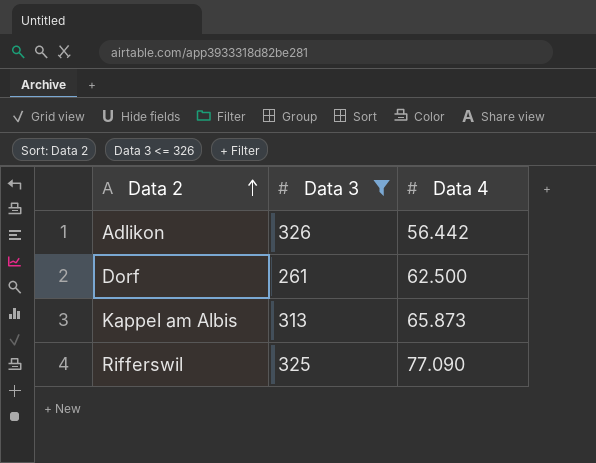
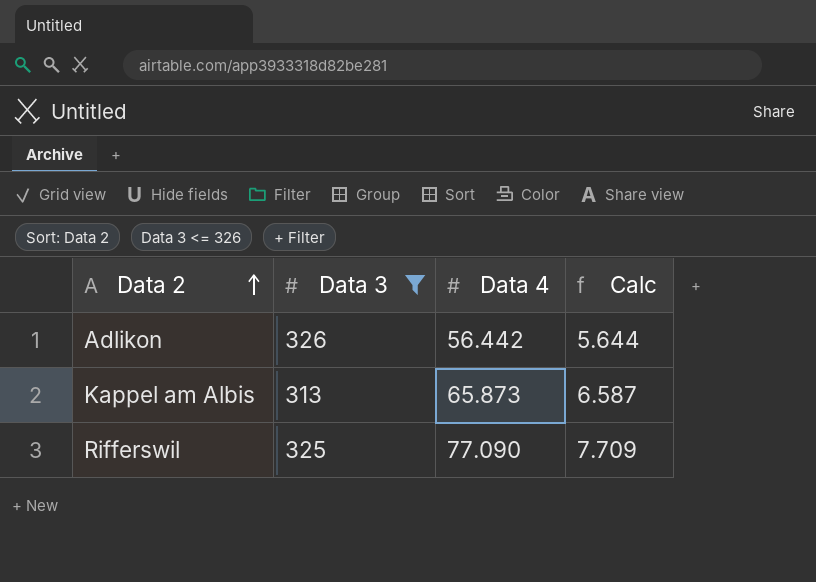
column Calc | formula: none -> [Data 4] * 0.1
row Dorf: 261 | 62.500 -> none

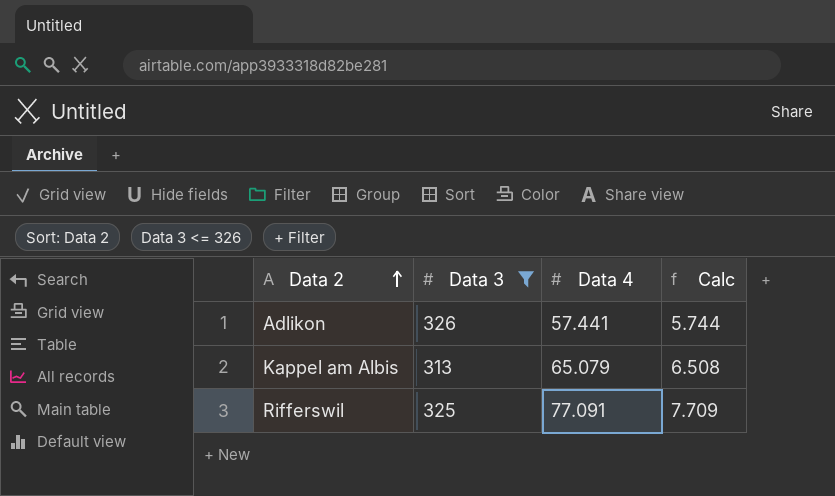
Adlikon | Data 4: 56.442 -> 57.441
Adlikon | Calc: 5.644 -> 5.744
Kappel am Albis | Data 4: 65.873 -> 65.079
Kappel am Albis | Calc: 6.587 -> 6.508
Rifferswil | Data 4: 77.090 -> 77.091

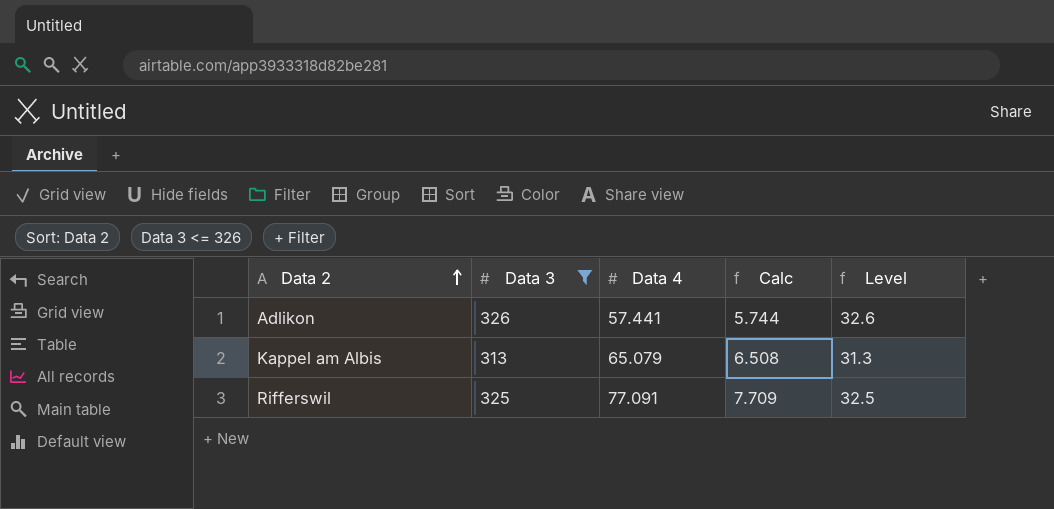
column Level | formula: none -> [Data 3] * 0.1

